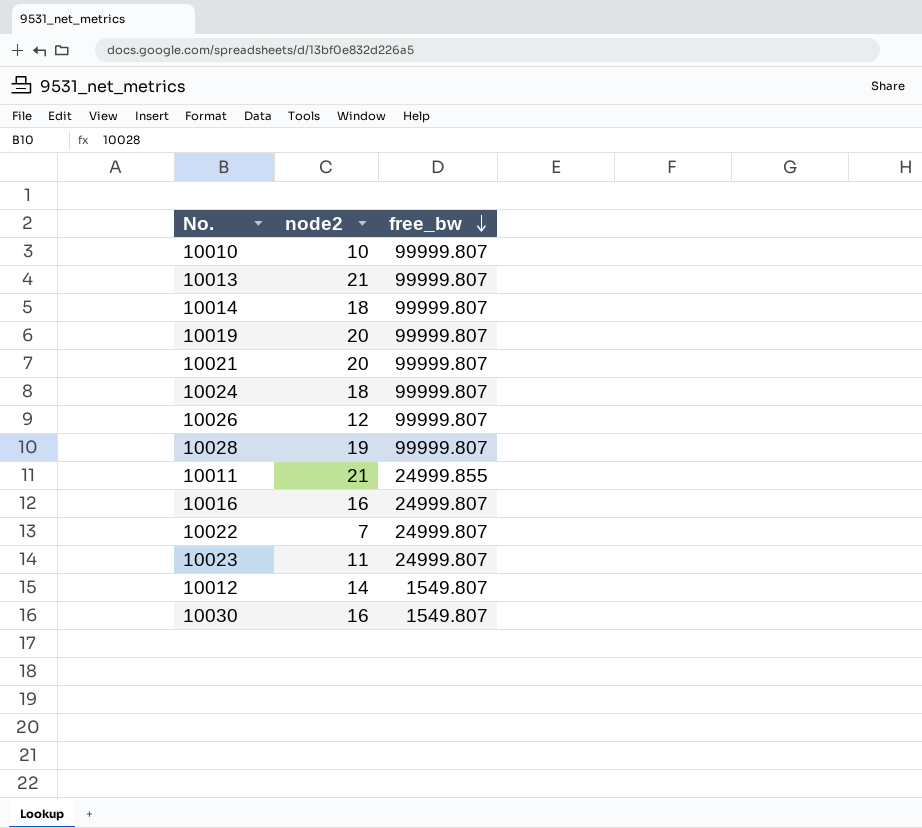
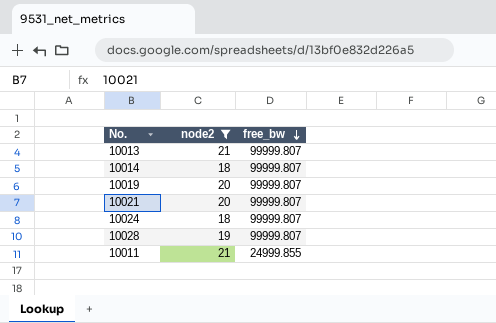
filter: none -> node2 >= 18

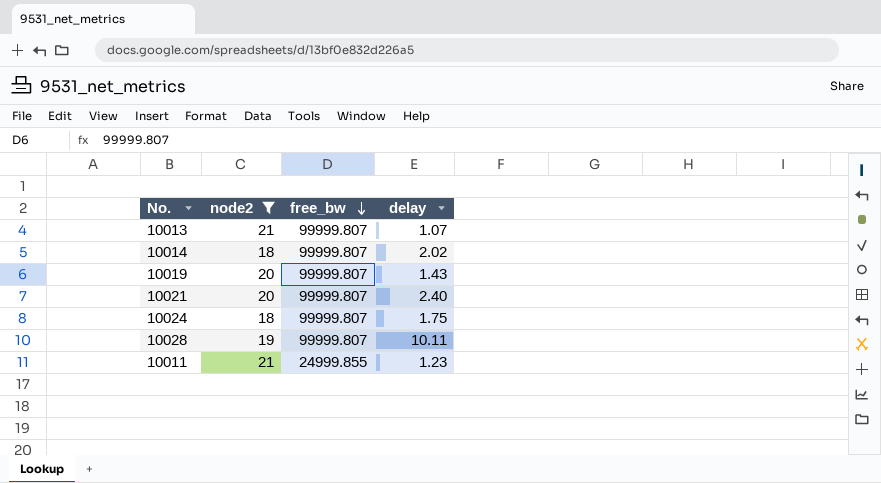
column delay | position: none -> 4

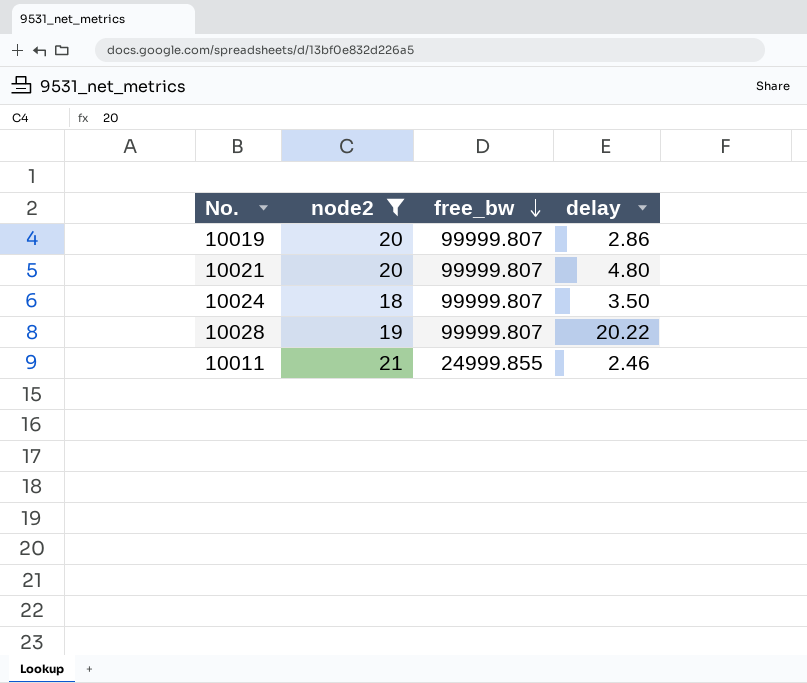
row 10013: 21 | 99999.807 | 1.07 -> none
row 10014: 18 | 99999.807 | 2.02 -> none
10019 | delay: 1.43 -> 2.86
10021 | delay: 2.40 -> 4.80
10024 | delay: 1.75 -> 3.50
10028 | delay: 10.11 -> 20.22
10011 | delay: 1.23 -> 2.46

